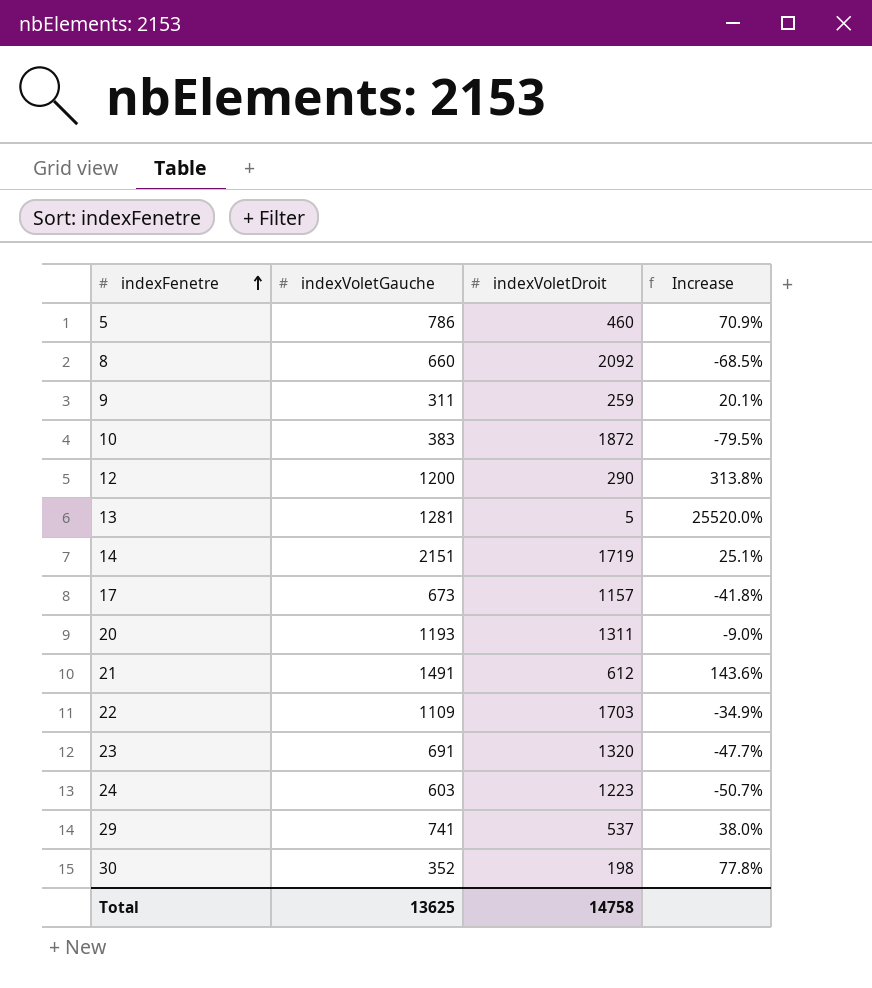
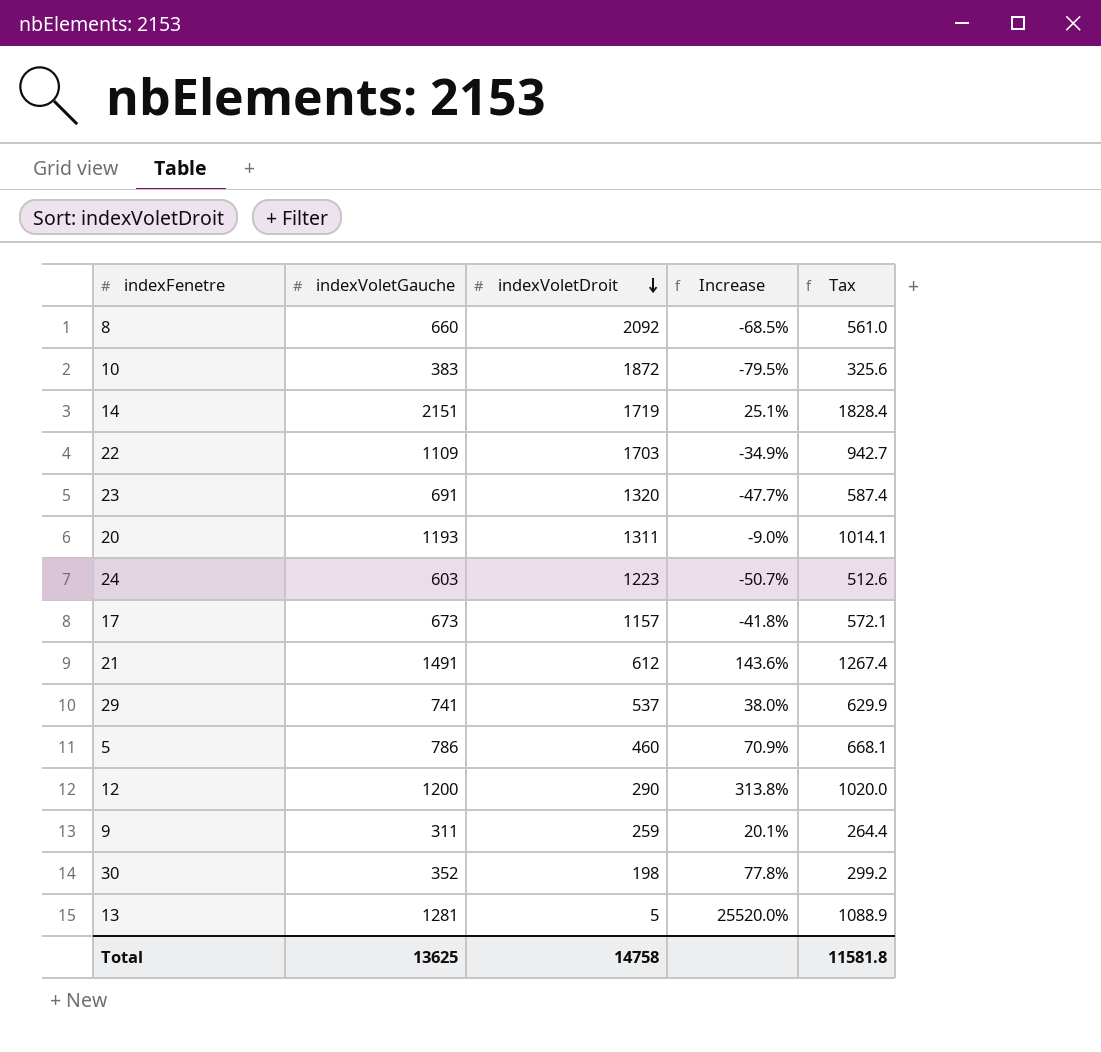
row order: indexFenetre ascending -> indexVoletDroit descending
column Tax | formula: none -> [indexVoletGauche] * 0.85

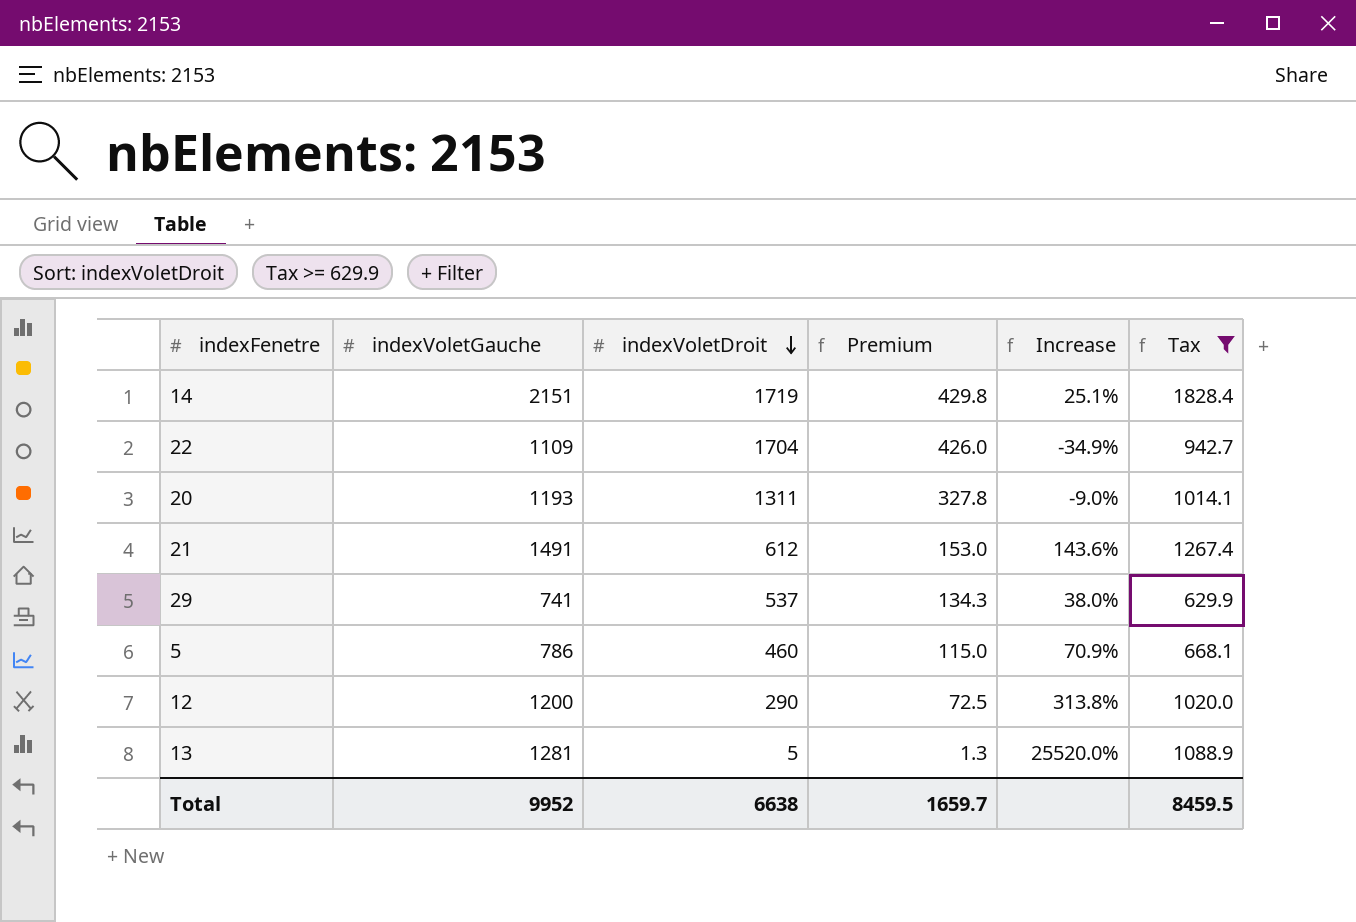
filter: none -> Tax >= 629.9
column Premium | formula: none -> [indexVoletDroit] * 0.25
22 | indexVoletDroit: 1703 -> 1704
Total | indexVoletGauche: 13625 -> 9952
Total | indexVoletDroit: 14758 -> 6638
Total | Tax: 11581.8 -> 8459.5

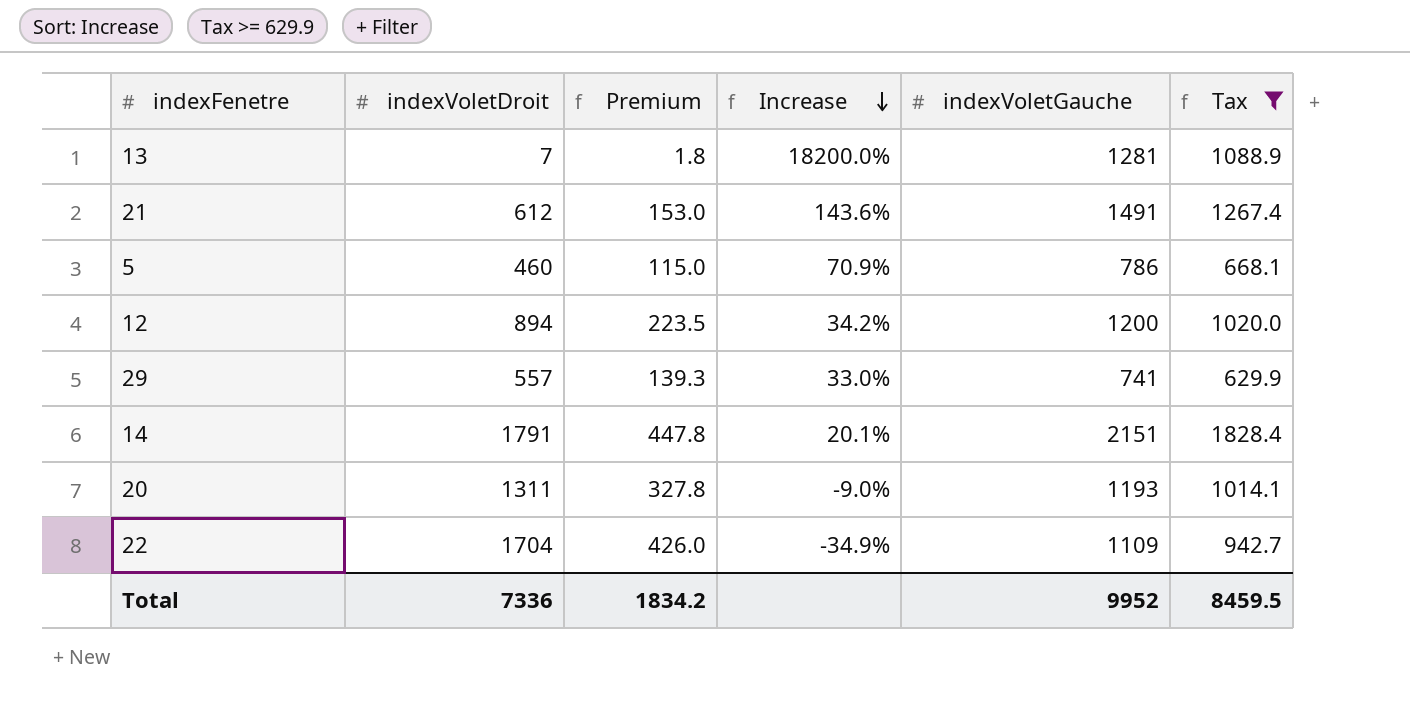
row order: indexVoletDroit descending -> Increase descending
column indexVoletGauche | position: 2 -> 5
13 | indexVoletDroit: 5 -> 7
13 | Premium: 1.3 -> 1.8
13 | Increase: 25520.0% -> 18200.0%
12 | indexVoletDroit: 290 -> 894
12 | Premium: 72.5 -> 223.5
12 | Increase: 313.8% -> 34.2%
29 | indexVoletDroit: 537 -> 557
29 | Premium: 134.3 -> 139.3
29 | Increase: 38.0% -> 33.0%
14 | indexVoletDroit: 1719 -> 1791
14 | Premium: 429.8 -> 447.8
14 | Increase: 25.1% -> 20.1%
Total | indexVoletDroit: 6638 -> 7336
Total | Premium: 1659.7 -> 1834.2

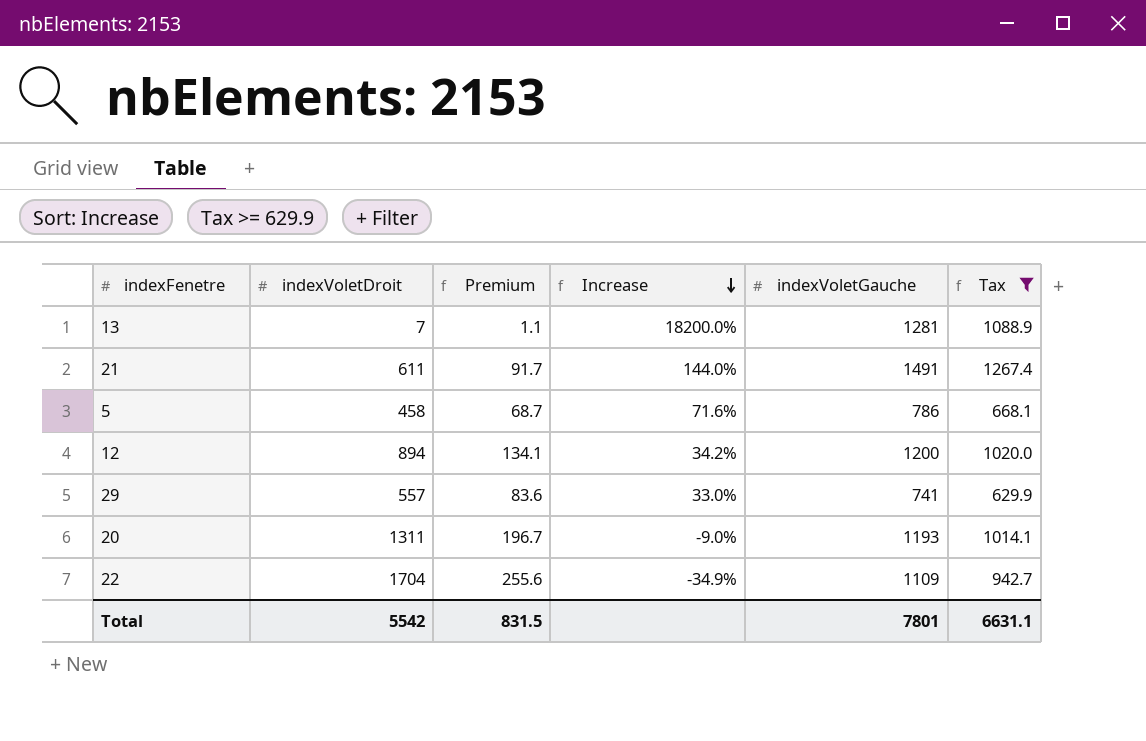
column Premium | formula: [indexVoletDroit] * 0.25 -> [indexVoletDroit] * 0.15
row 14: 1791 | 447.8 | 20.1% | 2151 | 1828.4 -> none
21 | indexVoletDroit: 612 -> 611
21 | Increase: 143.6% -> 144.0%
5 | indexVoletDroit: 460 -> 458
5 | Increase: 70.9% -> 71.6%
Total | indexVoletDroit: 7336 -> 5542
Total | Premium: 1834.2 -> 831.5
Total | indexVoletGauche: 9952 -> 7801
Total | Tax: 8459.5 -> 6631.1

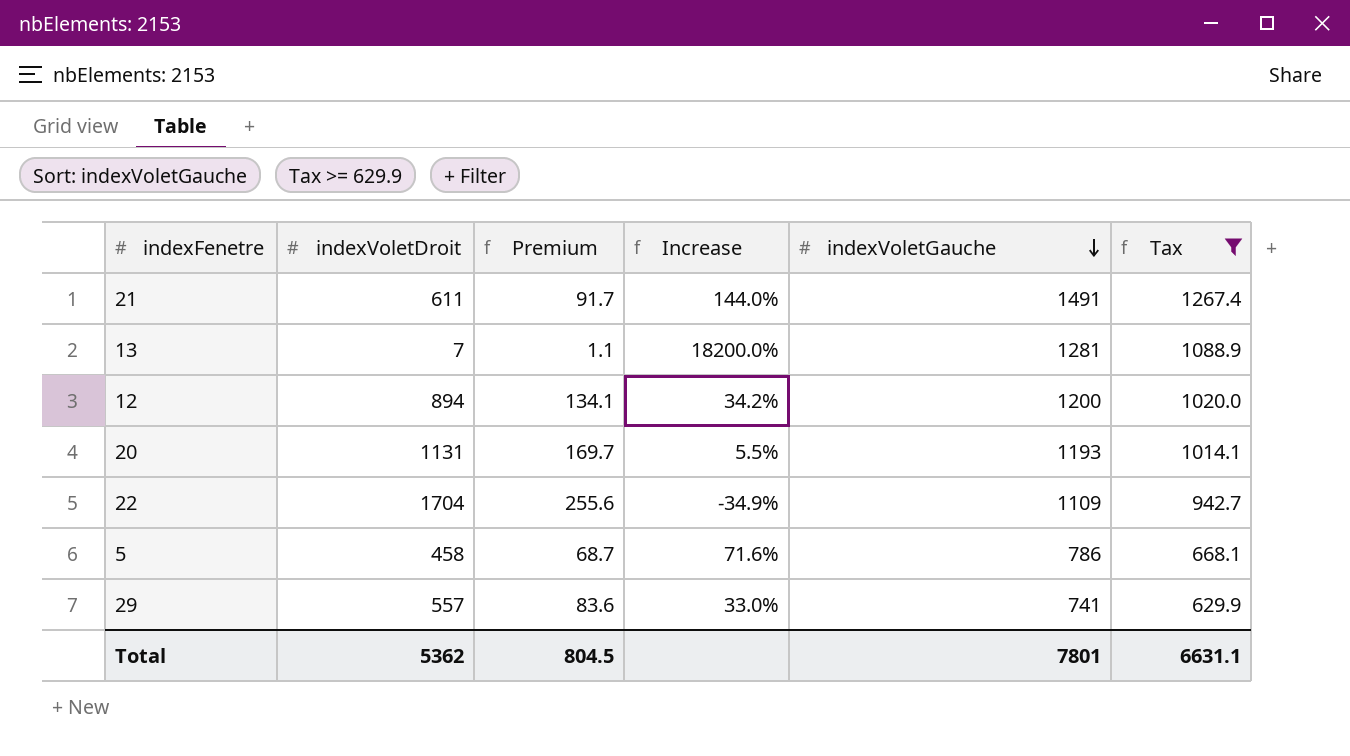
row order: Increase descending -> indexVoletGauche descending
20 | indexVoletDroit: 1311 -> 1131
20 | Premium: 196.7 -> 169.7
20 | Increase: -9.0% -> 5.5%
Total | indexVoletDroit: 5542 -> 5362
Total | Premium: 831.5 -> 804.5

